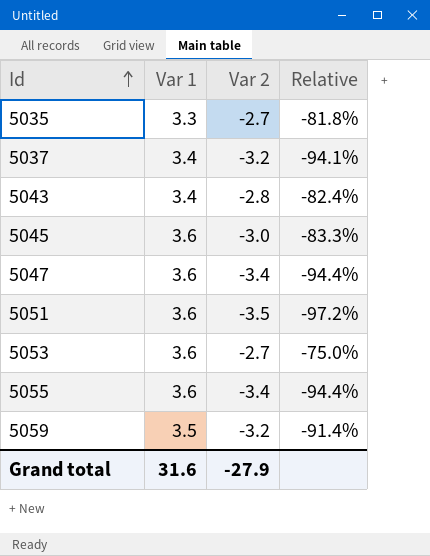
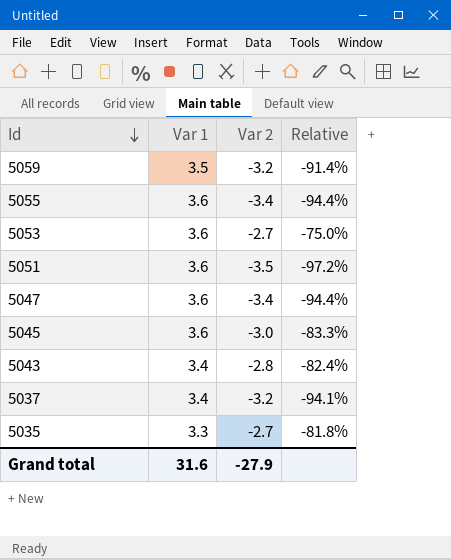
row order: Id ascending -> Id descending

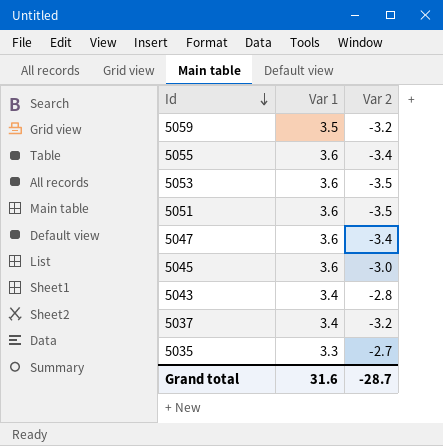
column Relative | formula: [Var 2] / [Var 1] -> none
5053 | Var 2: -2.7 -> -3.5
Grand total | Var 2: -27.9 -> -28.7

